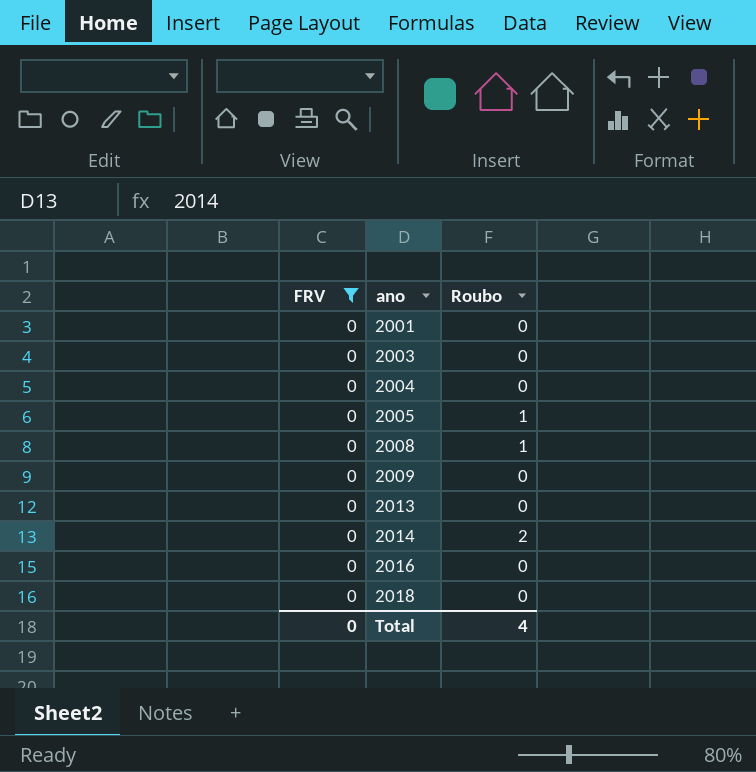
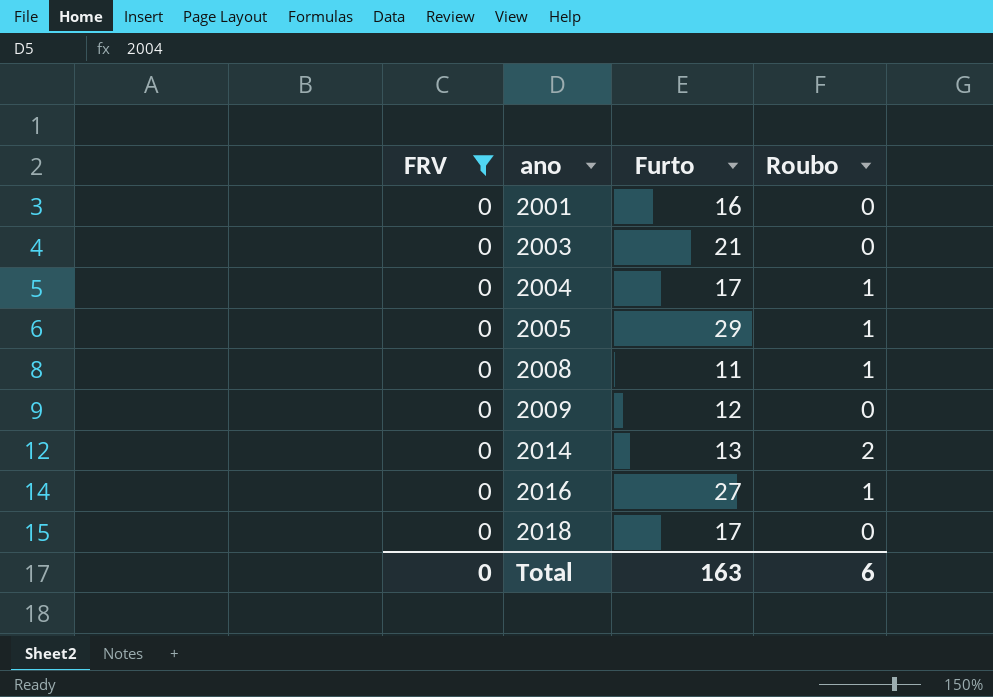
column Furto | position: none -> 3
row 2013: 0 | 0 -> none
2004 | Roubo: 0 -> 1
2016 | Roubo: 0 -> 1
Total | Roubo: 4 -> 6

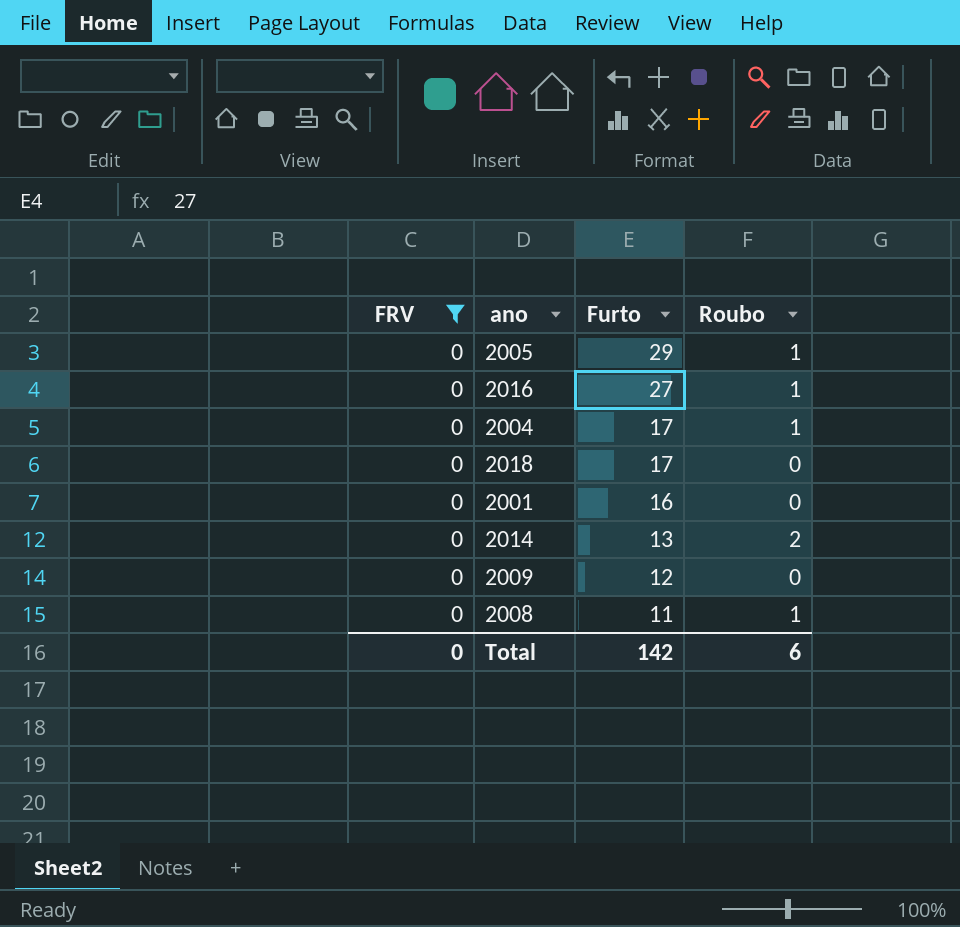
row order: ano ascending -> Furto descending
row 2003: 0 | 21 | 0 -> none
Total | Furto: 163 -> 142

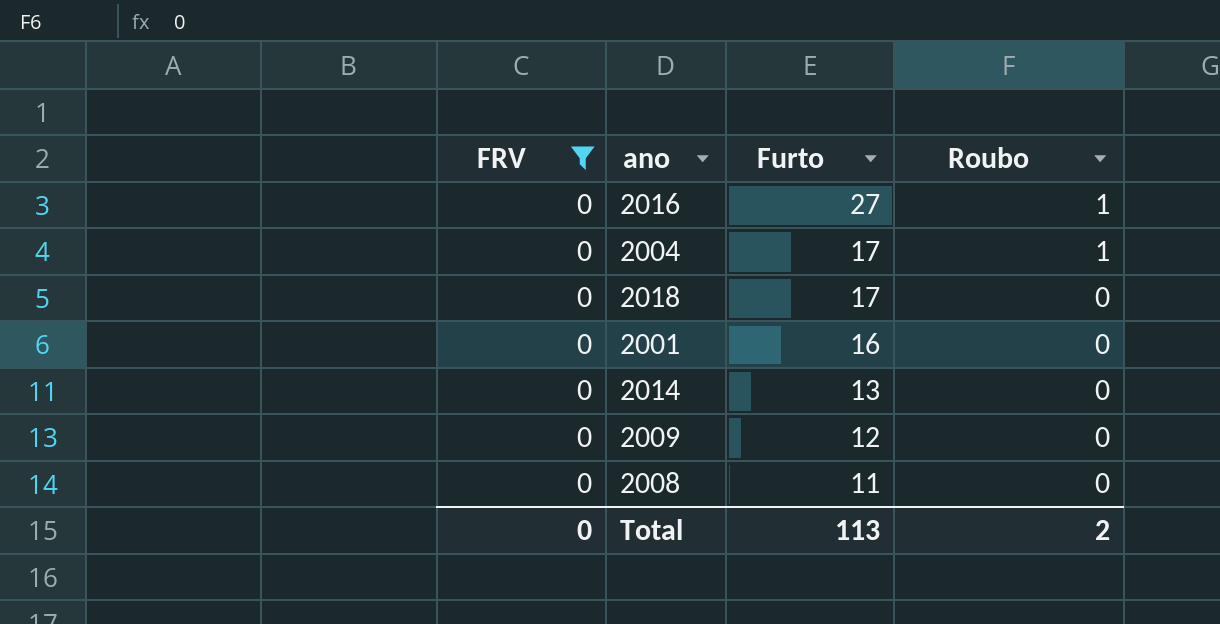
row 2005: 0 | 29 | 1 -> none
2014 | Roubo: 2 -> 0
2008 | Roubo: 1 -> 0
Total | Furto: 142 -> 113
Total | Roubo: 6 -> 2

